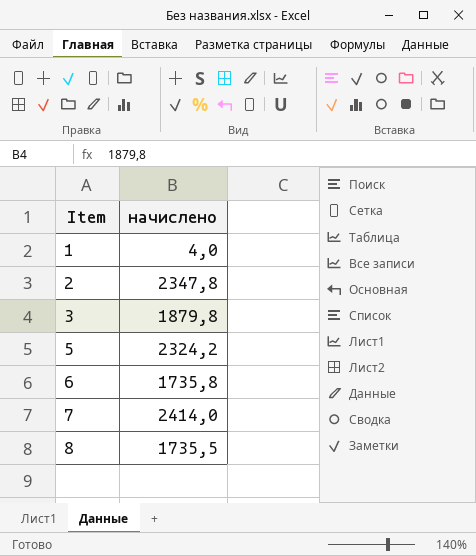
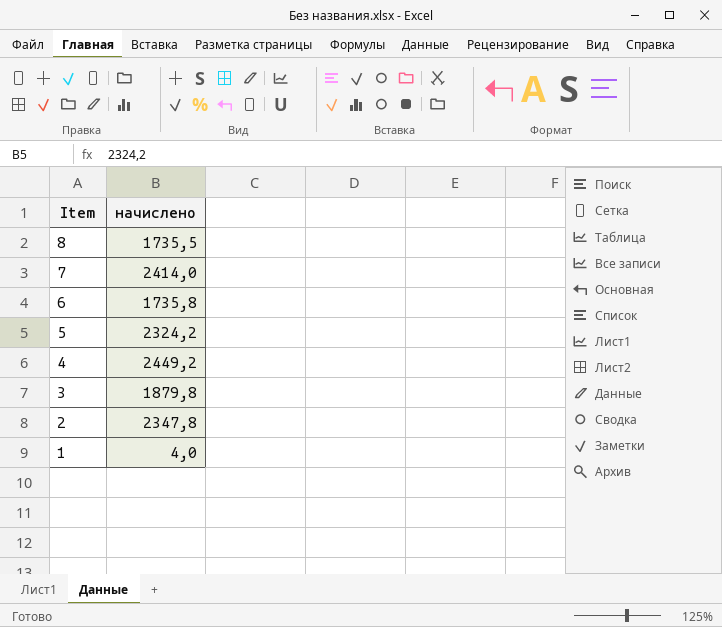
row order: Item ascending -> Item descending
row 4: none -> 2449,2

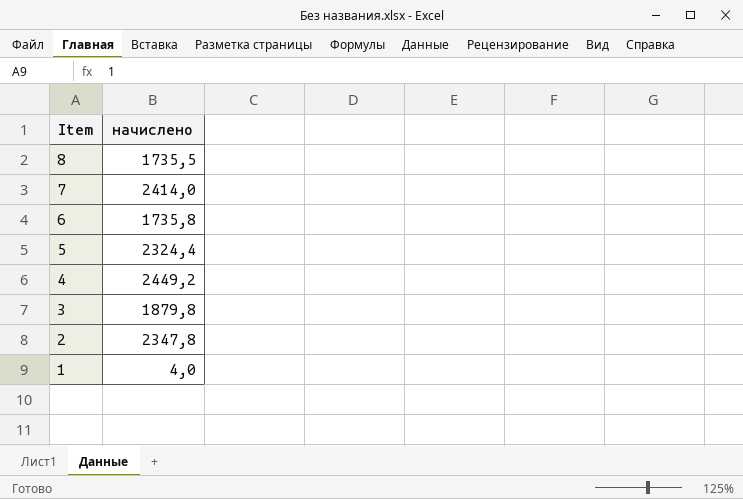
5 | начислено: 2324,2 -> 2324,4

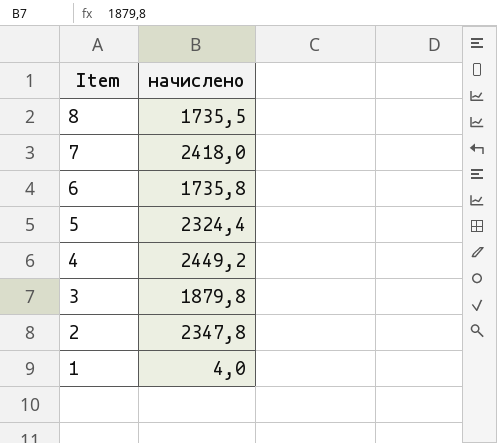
7 | начислено: 2414,0 -> 2418,0

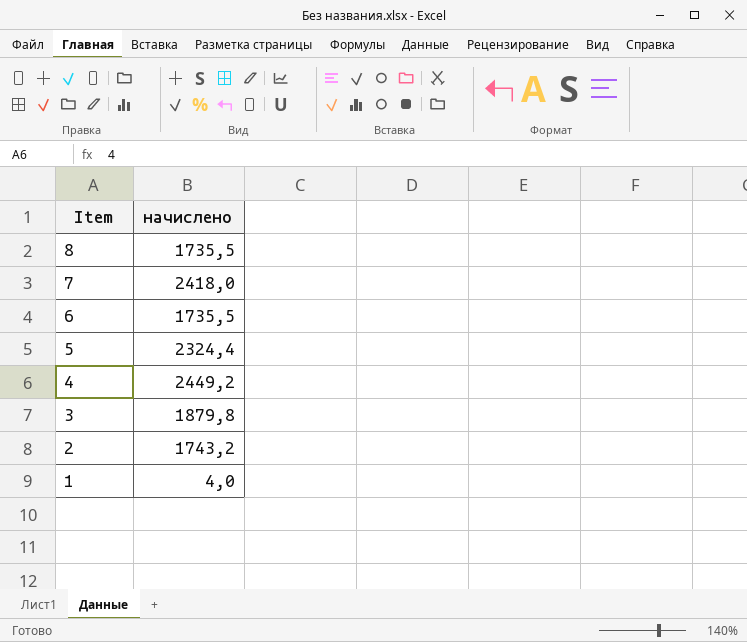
6 | начислено: 1735,8 -> 1735,5
2 | начислено: 2347,8 -> 1743,2

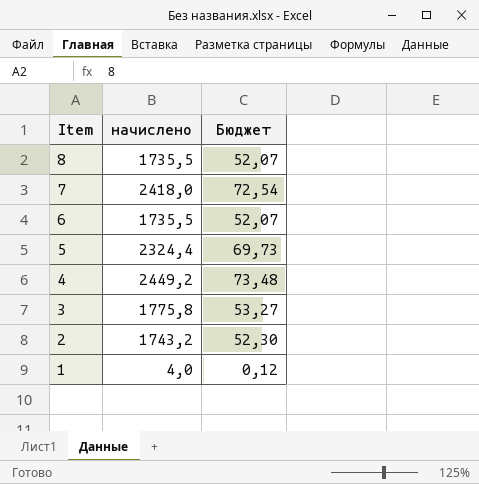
column Бюджет | formula: none -> [начислено] * 0,03
3 | начислено: 1879,8 -> 1775,8

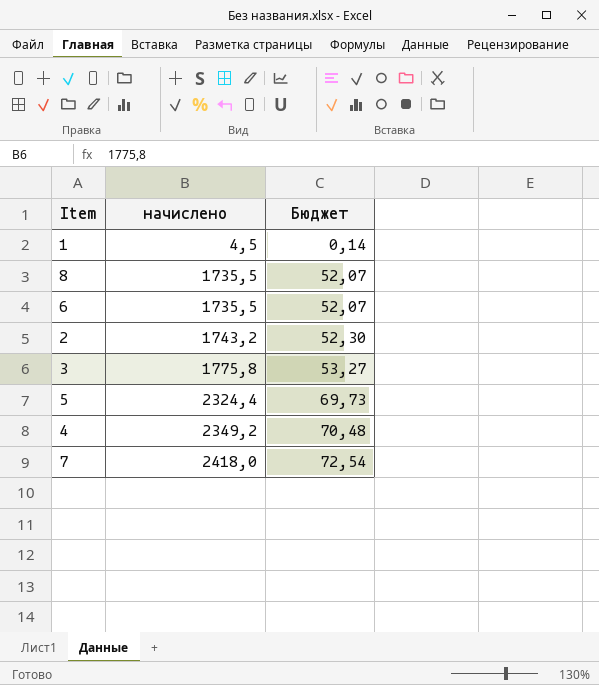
row order: Item descending -> начислено ascending
1 | начислено: 4,0 -> 4,5
1 | Бюджет: 0,12 -> 0,14
4 | начислено: 2449,2 -> 2349,2
4 | Бюджет: 73,48 -> 70,48

